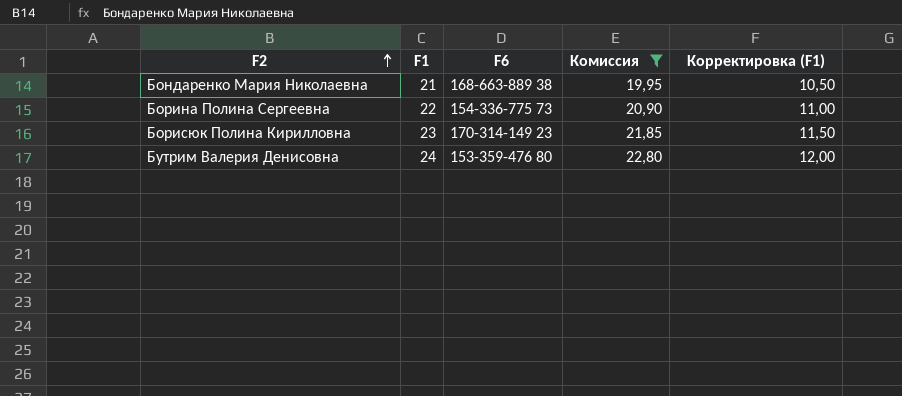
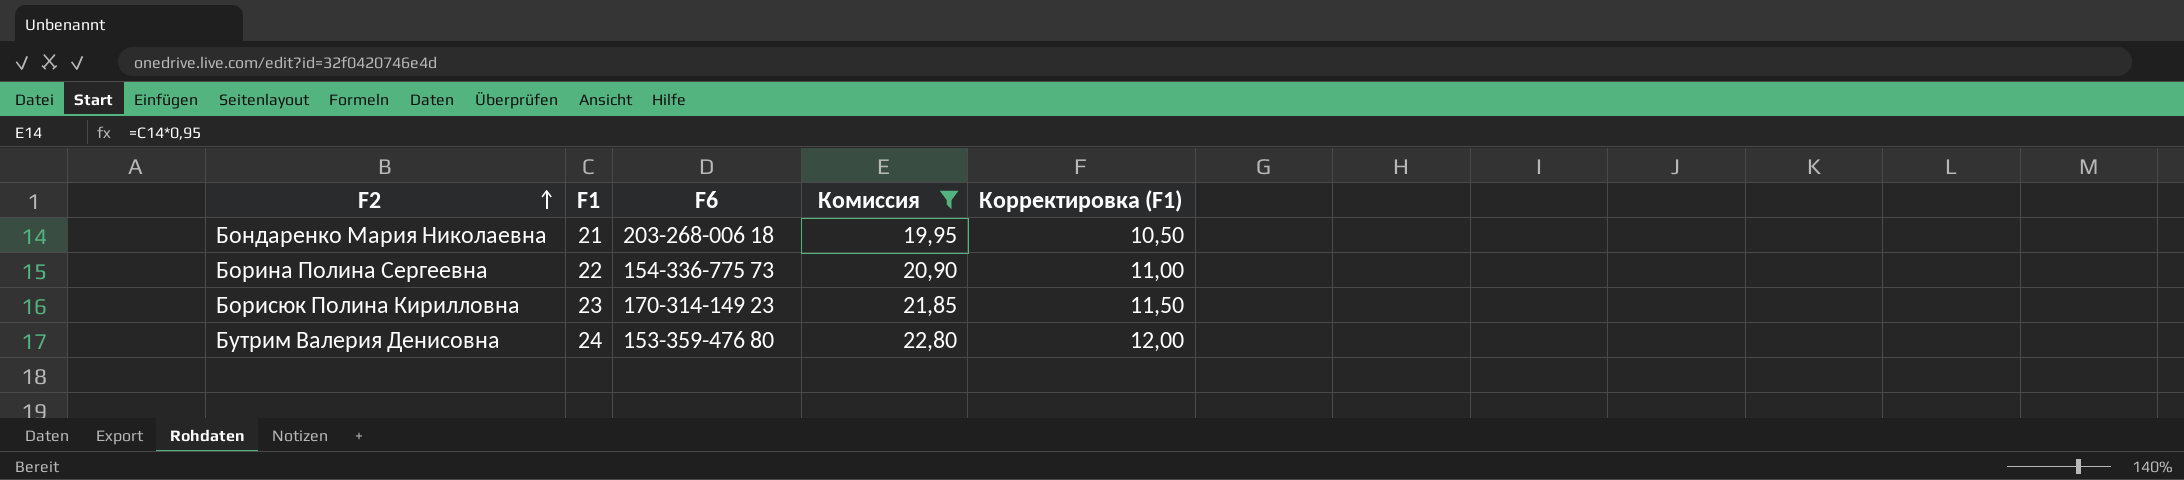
Бондаренко Мария Николаевна | F6: 168-663-889 38 -> 203-268-006 18

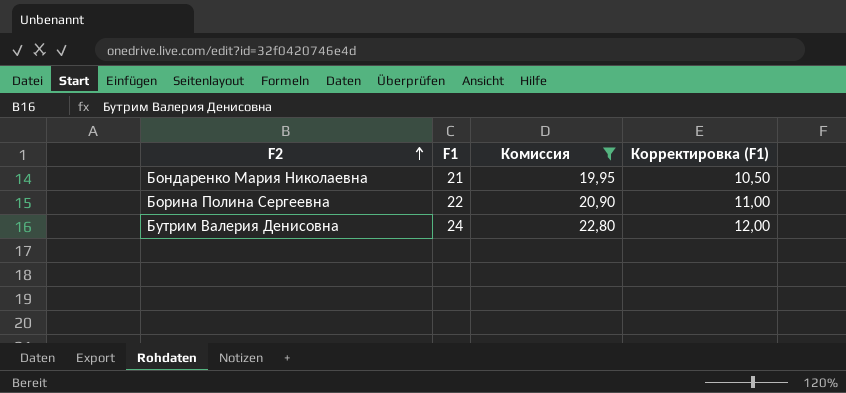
column F6 | position: 3 -> none
row Борисюк Полина Кирилловна: 23 | 170-314-149 23 | 21,85 | 11,50 -> none

